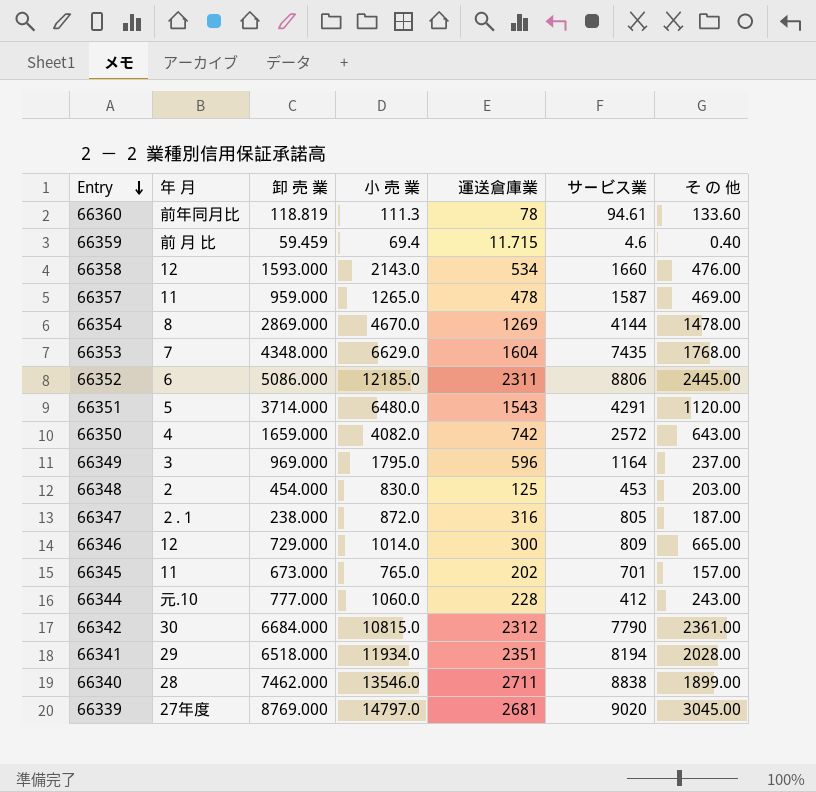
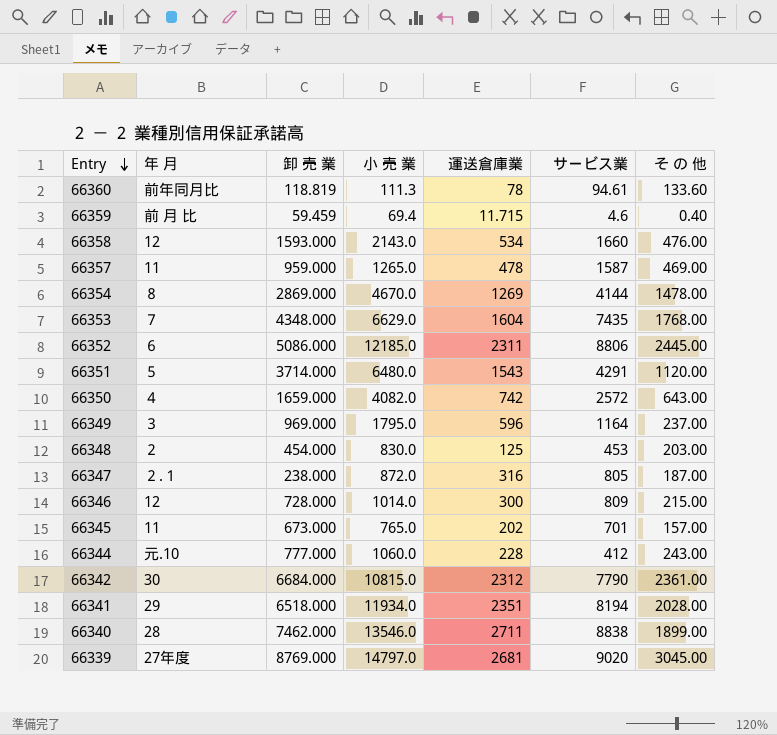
66346 | 卸 売 業: 729.000 -> 728.000
66346 | そ の 他: 665.00 -> 215.00

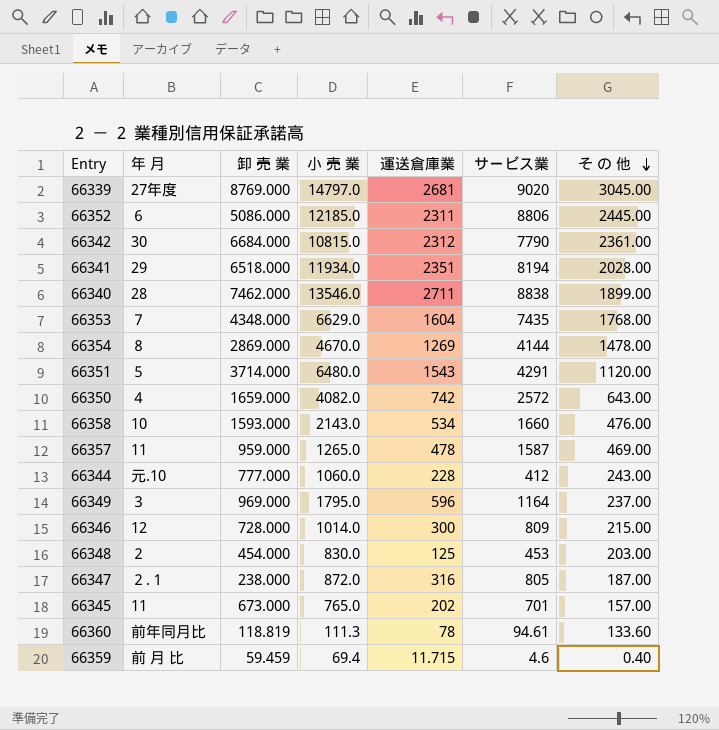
row order: Entry descending -> そ の 他 descending
66358 | 年 月: 12 -> 10

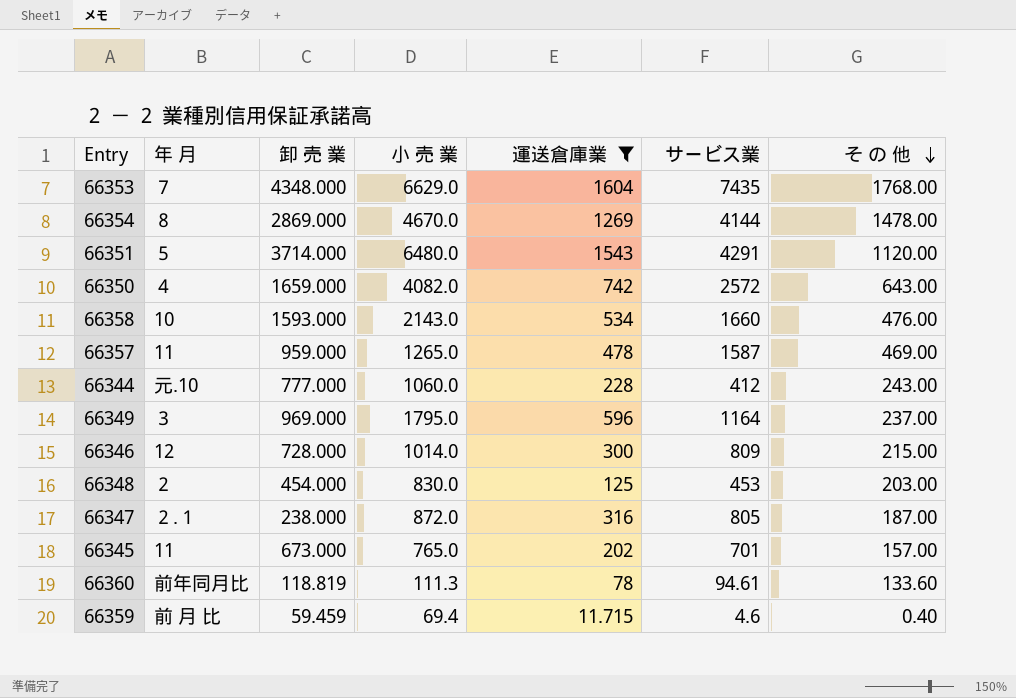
filter: none -> 運送倉庫業 <= 1604

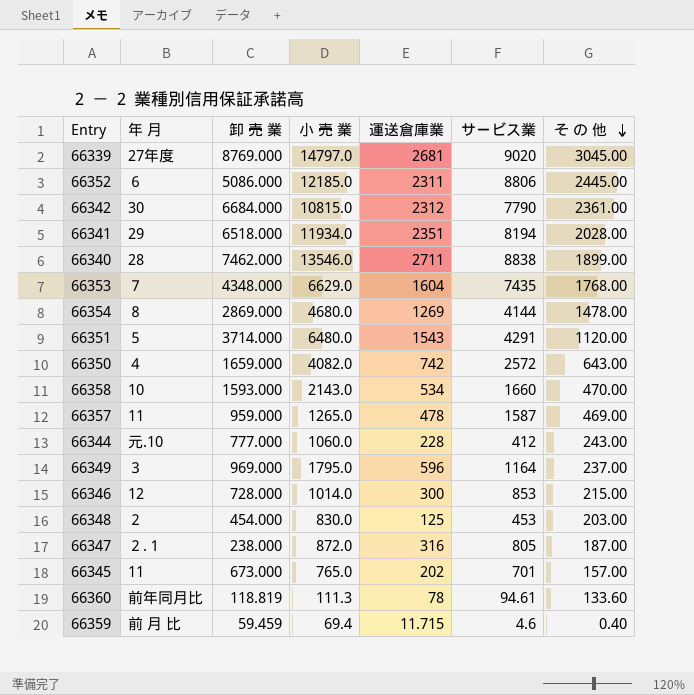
filter: 運送倉庫業 <= 1604 -> none
66354 | 小 売 業: 4670.0 -> 4680.0
66358 | そ の 他: 476.00 -> 470.00
66346 | サービス業: 809 -> 853

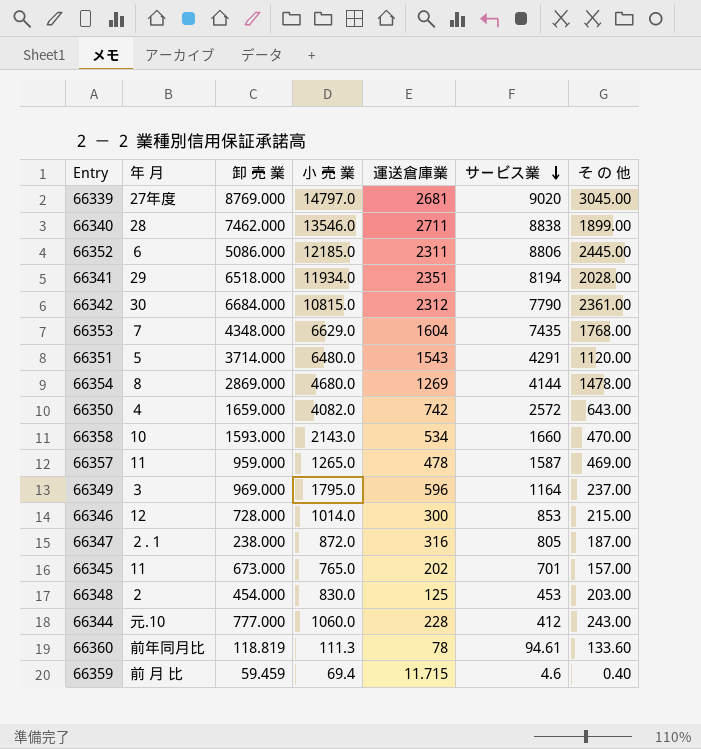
row order: そ の 他 descending -> サービス業 descending

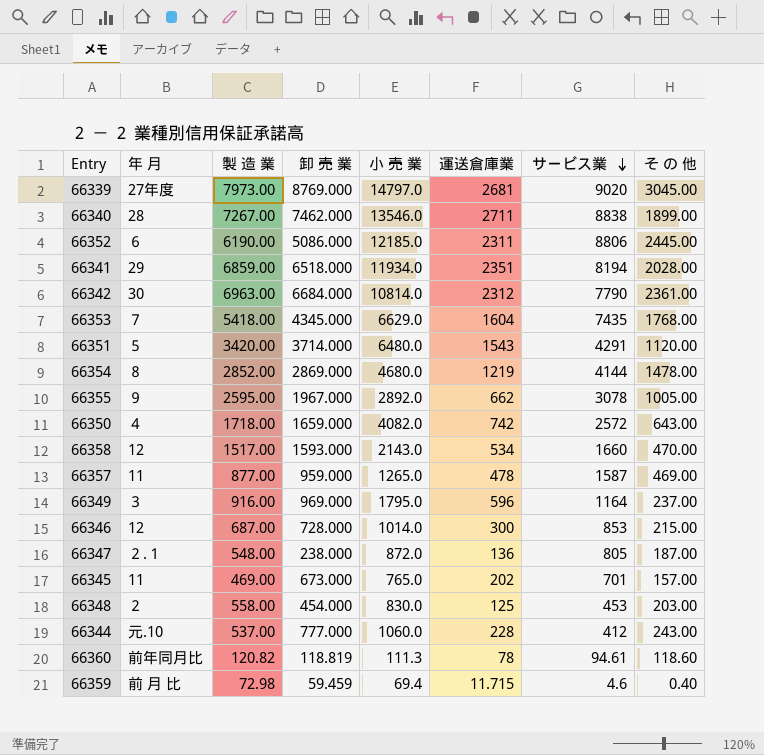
column 製 造 業 | position: none -> 3
66342 | 小 売 業: 10815.0 -> 10814.0
66353 | 卸 売 業: 4348.000 -> 4345.000
66354 | 運送倉庫業: 1269 -> 1219
row 66355: none -> ９ | 2595.00 | 1967.000 | 2892.0 | 662 | 3078 | 1005.00
66358 | 年 月: 10 -> 12
66347 | 運送倉庫業: 316 -> 136
66360 | そ の 他: 133.60 -> 118.60

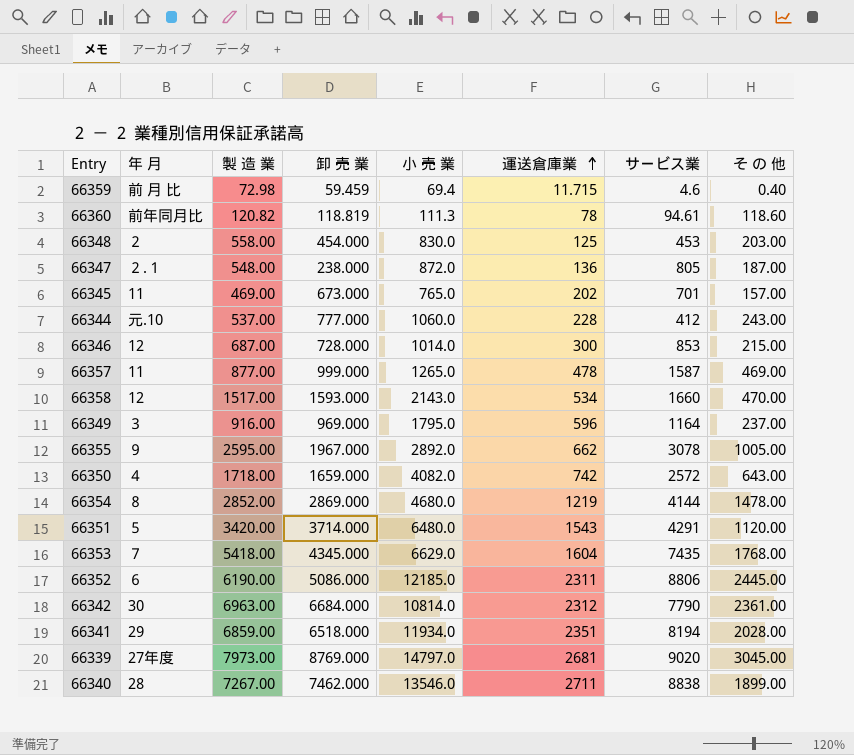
row order: サービス業 descending -> 運送倉庫業 ascending
66357 | 卸 売 業: 959.000 -> 999.000

